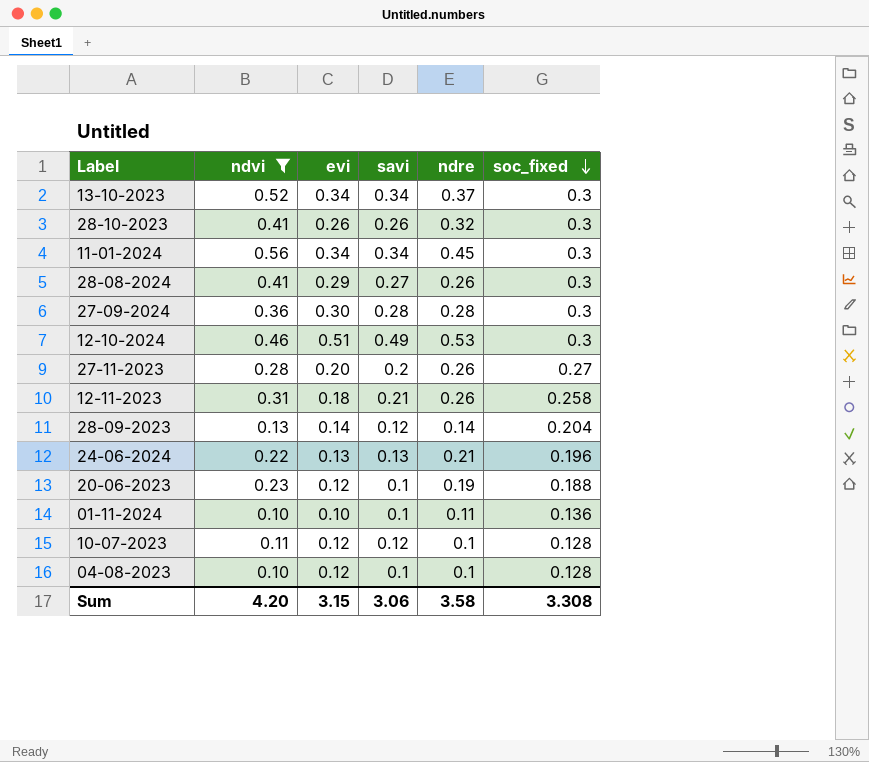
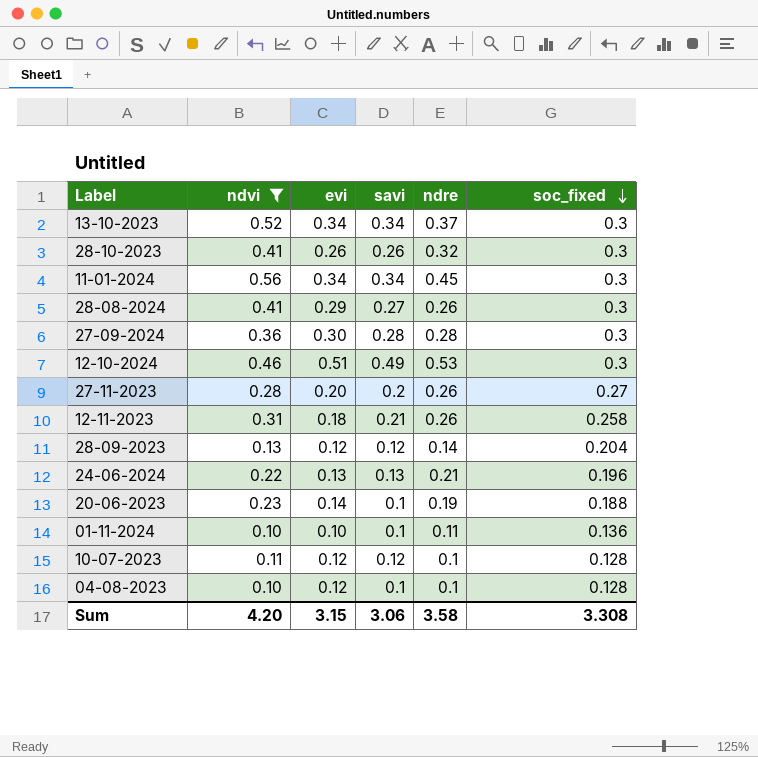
28-09-2023 | evi: 0.14 -> 0.12
20-06-2023 | evi: 0.12 -> 0.14

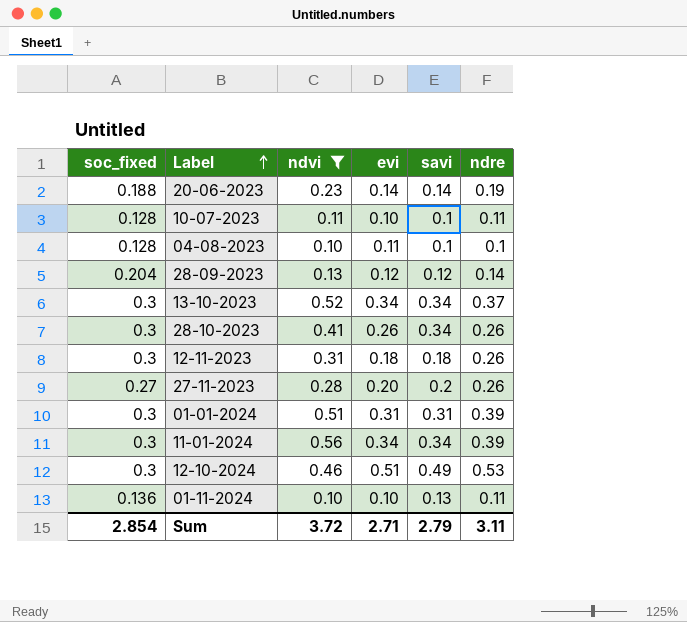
row order: soc_fixed descending -> Label ascending
column soc_fixed | position: 6 -> 1
row 28-08-2024: 0.41 | 0.29 | 0.27 | 0.26 | 0.3 -> none
row 27-09-2024: 0.36 | 0.30 | 0.28 | 0.28 | 0.3 -> none
row 24-06-2024: 0.22 | 0.13 | 0.13 | 0.21 | 0.196 -> none
20-06-2023 | savi: 0.1 -> 0.14
10-07-2023 | evi: 0.12 -> 0.10
10-07-2023 | savi: 0.12 -> 0.1
10-07-2023 | ndre: 0.1 -> 0.11
04-08-2023 | evi: 0.12 -> 0.11
28-10-2023 | savi: 0.26 -> 0.34
28-10-2023 | ndre: 0.32 -> 0.26
12-11-2023 | soc_fixed: 0.258 -> 0.3
12-11-2023 | savi: 0.21 -> 0.18
row 01-01-2024: none -> 0.3 | 0.51 | 0.31 | 0.31 | 0.39
11-01-2024 | ndre: 0.45 -> 0.39
01-11-2024 | savi: 0.1 -> 0.13
Sum | soc_fixed: 3.308 -> 2.854
Sum | ndvi: 4.20 -> 3.72
Sum | evi: 3.15 -> 2.71
Sum | savi: 3.06 -> 2.79
Sum | ndre: 3.58 -> 3.11

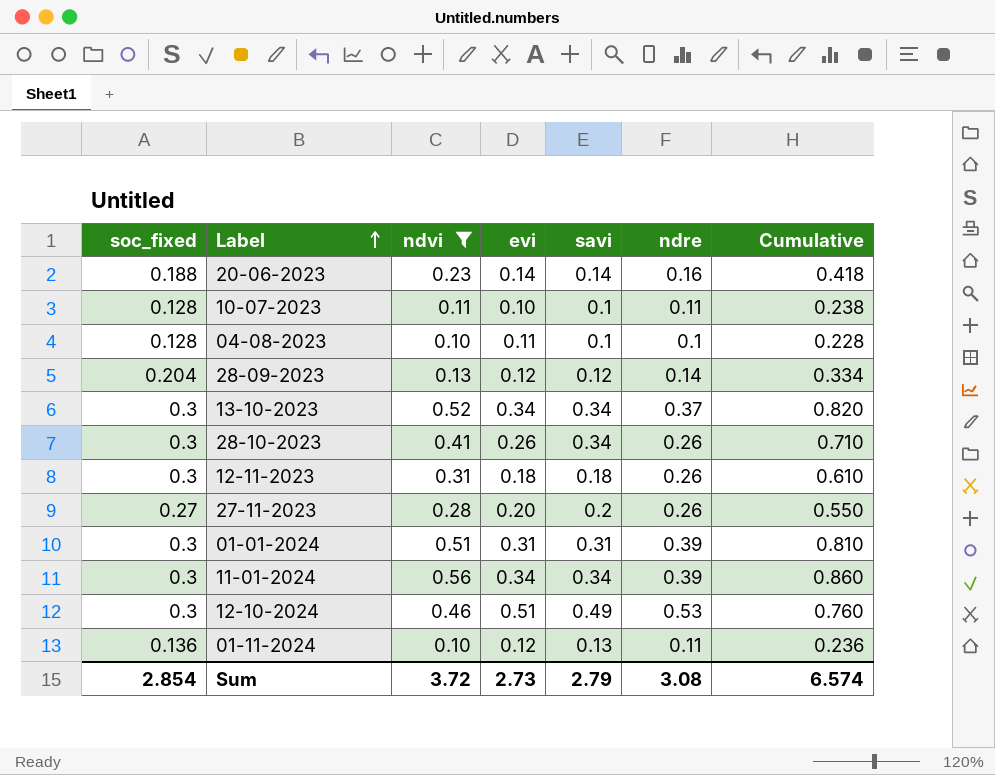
column Cumulative | formula: none -> [soc_fixed] + [ndvi]
20-06-2023 | ndre: 0.19 -> 0.16
01-11-2024 | evi: 0.10 -> 0.12
Sum | evi: 2.71 -> 2.73
Sum | ndre: 3.11 -> 3.08

